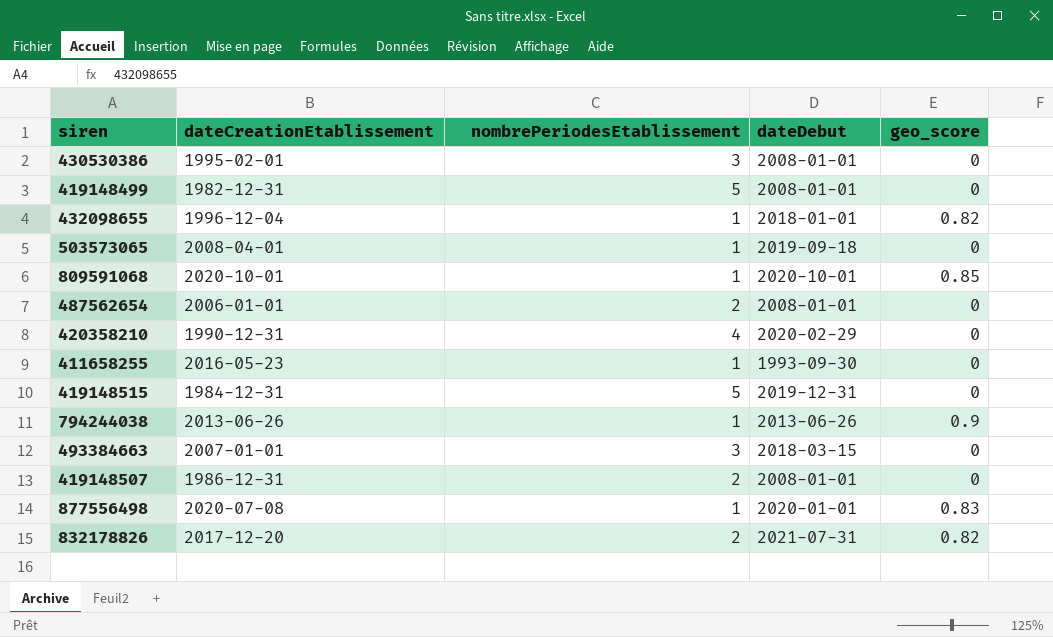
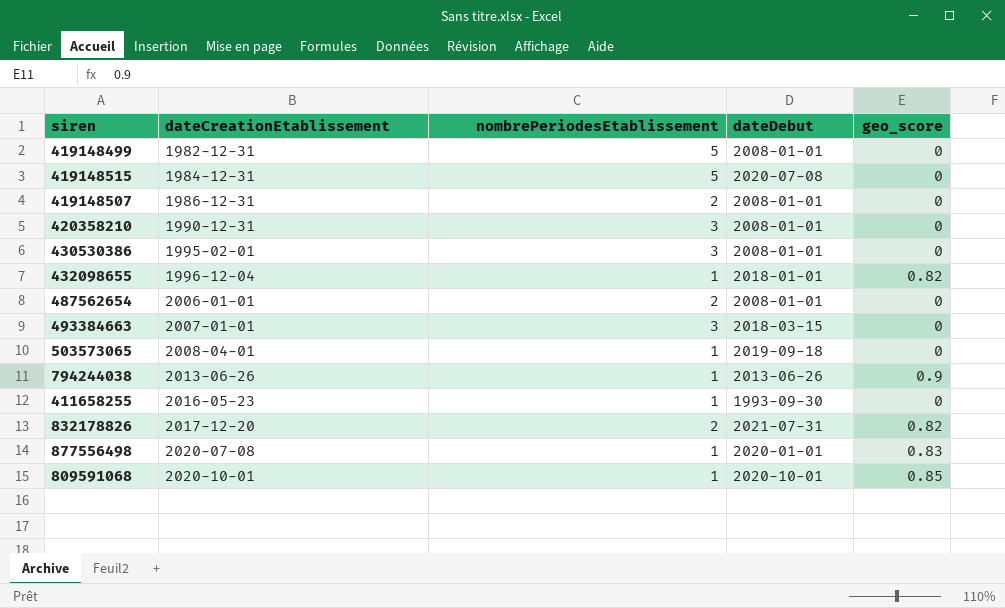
row order: none -> dateCreationEtablissement ascending
419148515 | dateDebut: 2019-12-31 -> 2020-07-08
420358210 | nombrePeriodesEtablissement: 4 -> 3
420358210 | dateDebut: 2020-02-29 -> 2008-01-01

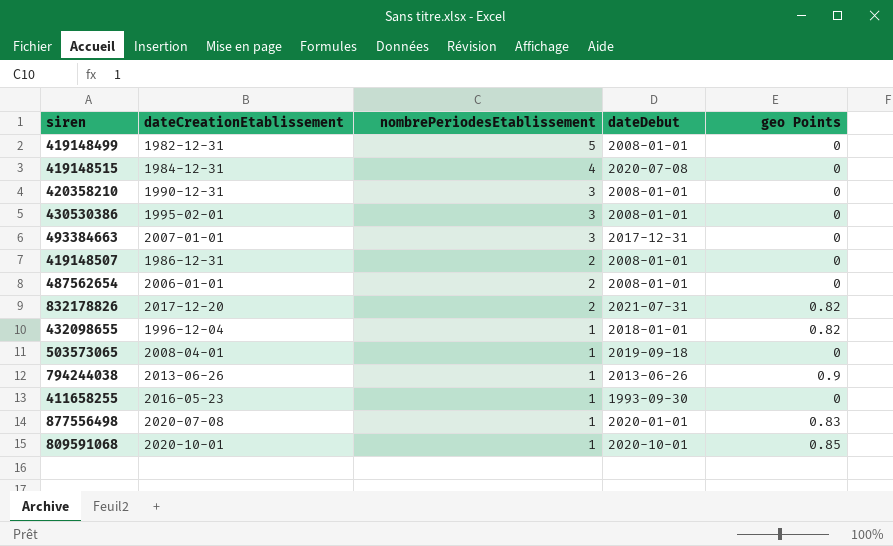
row order: dateCreationEtablissement ascending -> nombrePeriodesEtablissement descending
column name: geo_score -> geo Points
419148515 | nombrePeriodesEtablissement: 5 -> 4
493384663 | dateDebut: 2018-03-15 -> 2017-12-31

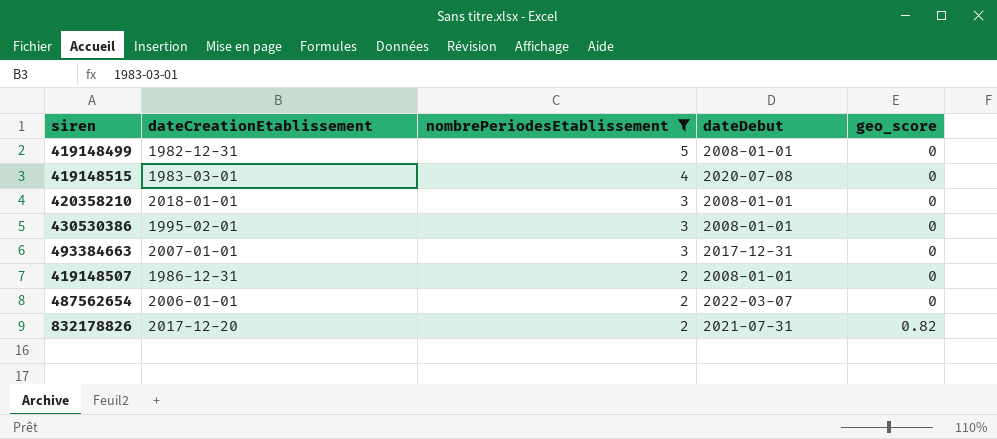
filter: none -> nombrePeriodesEtablissement != 1
column name: geo Points -> geo_score
419148515 | dateCreationEtablissement: 1984-12-31 -> 1983-03-01
420358210 | dateCreationEtablissement: 1990-12-31 -> 2018-01-01
487562654 | dateDebut: 2008-01-01 -> 2022-03-07

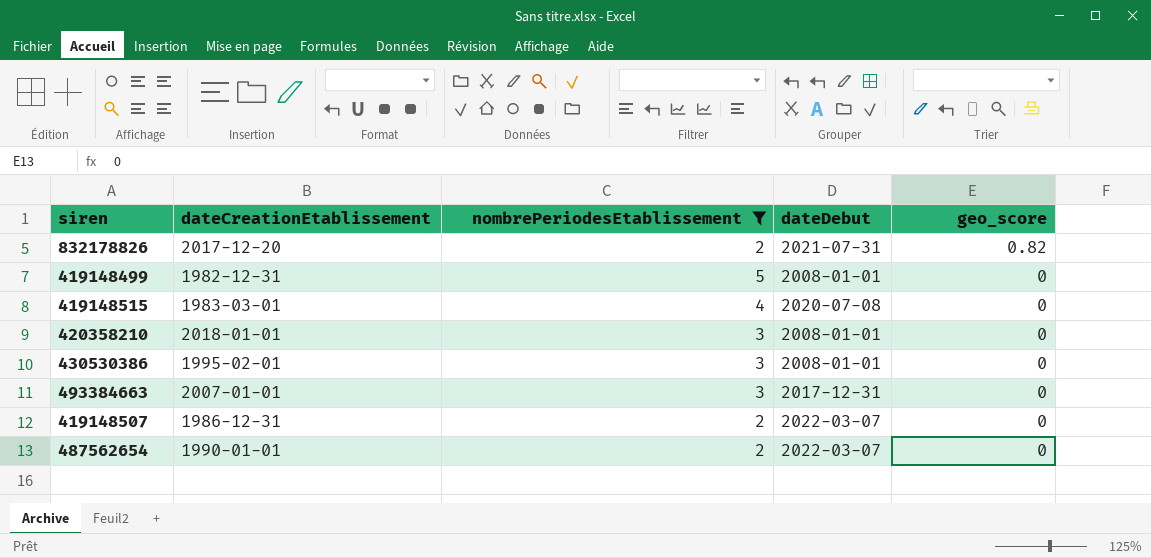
row order: nombrePeriodesEtablissement descending -> geo_score descending
419148507 | dateDebut: 2008-01-01 -> 2022-03-07
487562654 | dateCreationEtablissement: 2006-01-01 -> 1990-01-01

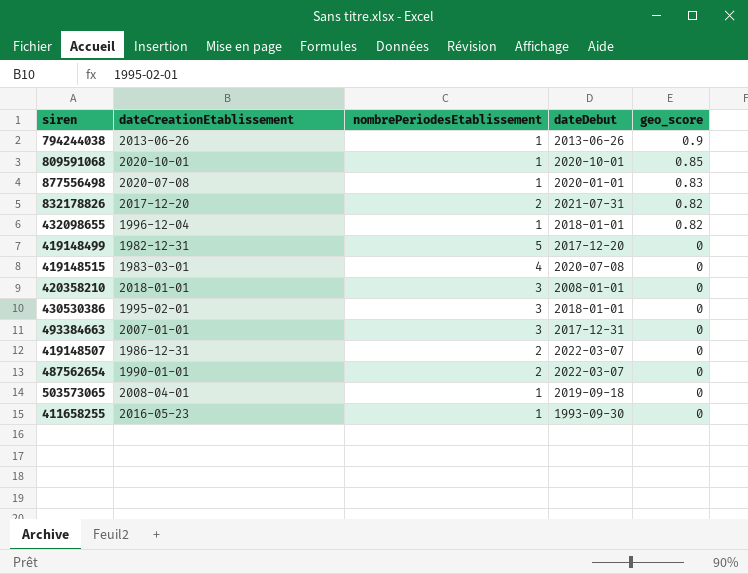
filter: nombrePeriodesEtablissement != 1 -> none
419148499 | dateDebut: 2008-01-01 -> 2017-12-20
430530386 | dateDebut: 2008-01-01 -> 2018-01-01

